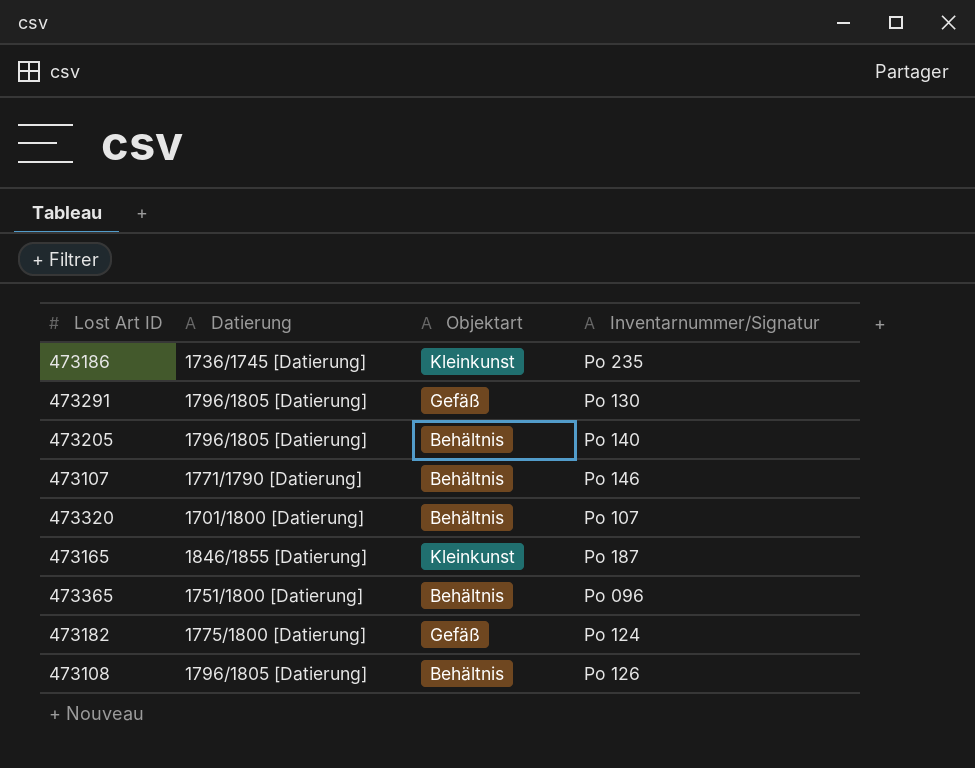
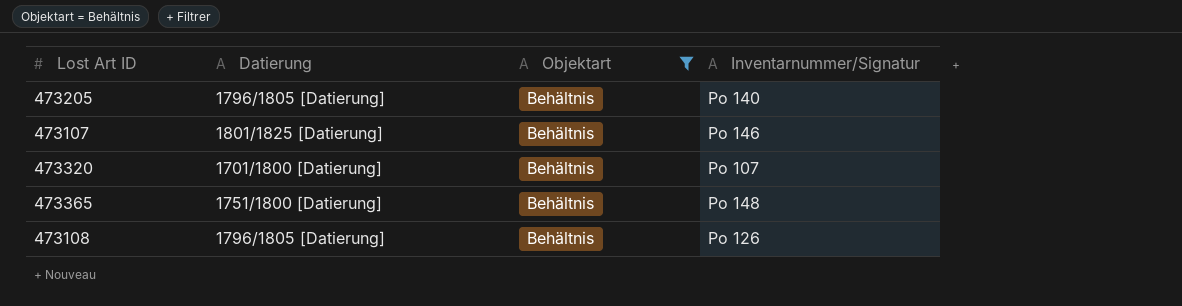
filter: none -> Objektart = Behältnis
473107 | Datierung: 1771/1790 [Datierung] -> 1801/1825 [Datierung]
473365 | Inventarnummer/Signatur: Po 096 -> Po 148

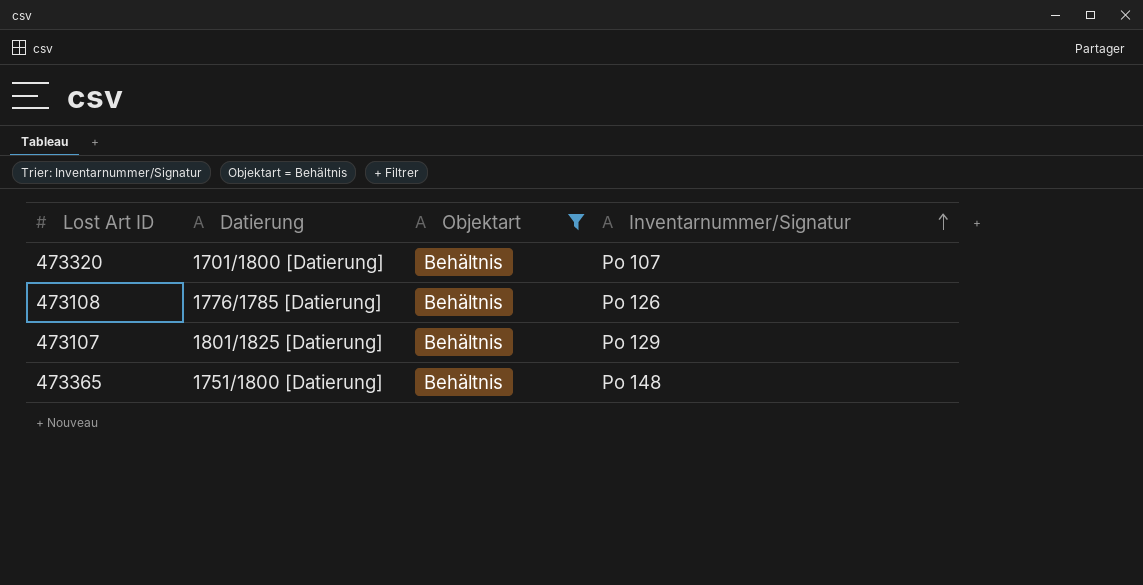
row order: none -> Inventarnummer/Signatur ascending
row 473205: 1796/1805 [Datierung] | Behältnis | Po 140 -> none
473108 | Datierung: 1796/1805 [Datierung] -> 1776/1785 [Datierung]
473107 | Inventarnummer/Signatur: Po 146 -> Po 129

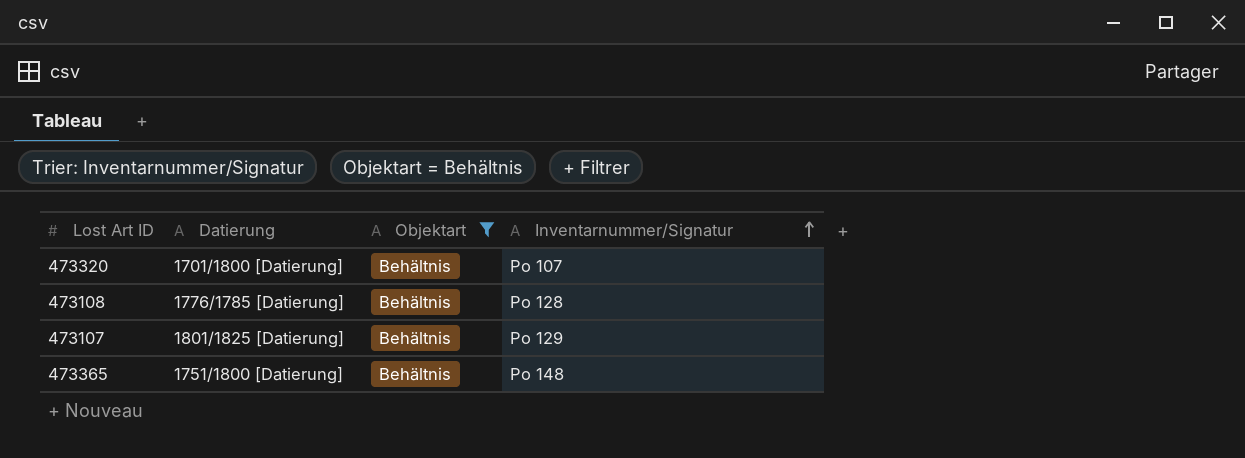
473108 | Inventarnummer/Signatur: Po 126 -> Po 128

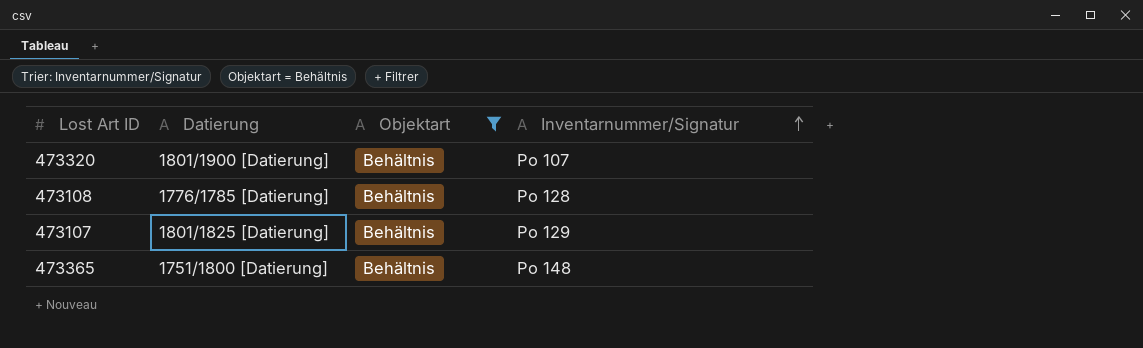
473320 | Datierung: 1701/1800 [Datierung] -> 1801/1900 [Datierung]

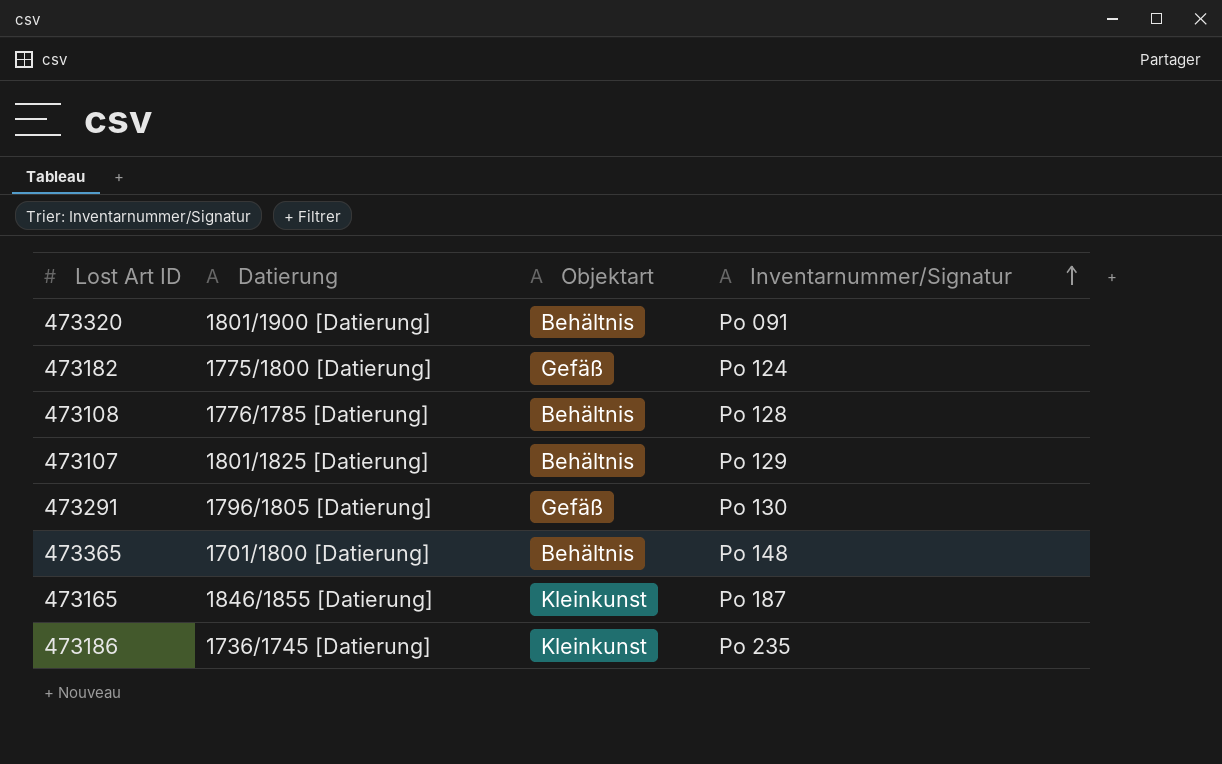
filter: Objektart = Behältnis -> none
473320 | Inventarnummer/Signatur: Po 107 -> Po 091
473365 | Datierung: 1751/1800 [Datierung] -> 1701/1800 [Datierung]

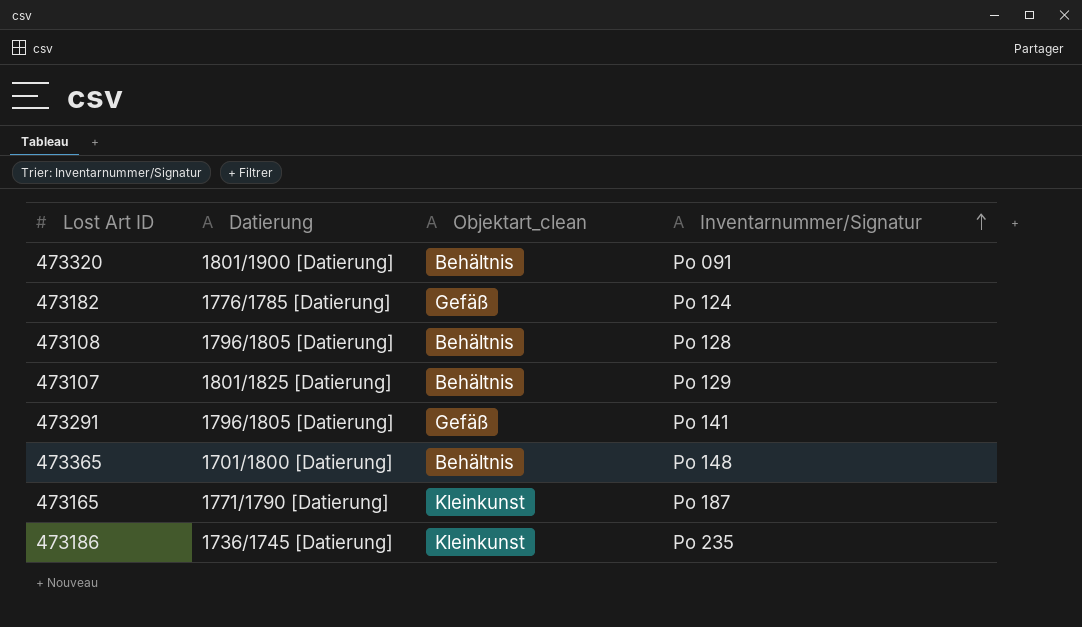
column name: Objektart -> Objektart_clean
473182 | Datierung: 1775/1800 [Datierung] -> 1776/1785 [Datierung]
473108 | Datierung: 1776/1785 [Datierung] -> 1796/1805 [Datierung]
473291 | Inventarnummer/Signatur: Po 130 -> Po 141
473165 | Datierung: 1846/1855 [Datierung] -> 1771/1790 [Datierung]

